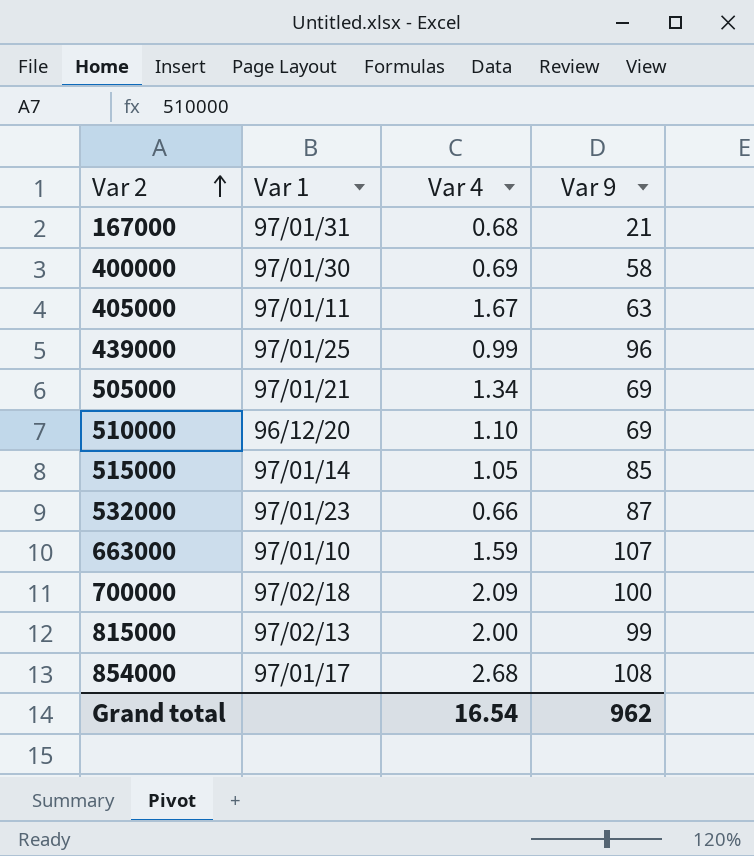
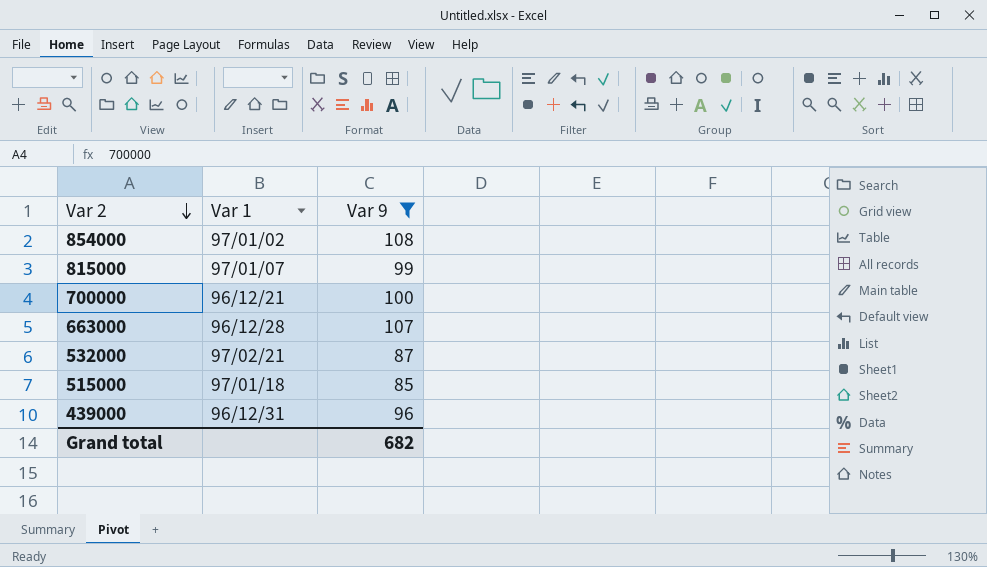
filter: none -> Var 9 >= 85
row order: Var 2 ascending -> Var 2 descending
column Var 4 | position: 3 -> none
854000 | Var 1: 97/01/17 -> 97/01/02
815000 | Var 1: 97/02/13 -> 97/01/07
700000 | Var 1: 97/02/18 -> 96/12/21
663000 | Var 1: 97/01/10 -> 96/12/28
532000 | Var 1: 97/01/23 -> 97/02/21
515000 | Var 1: 97/01/14 -> 97/01/18
439000 | Var 1: 97/01/25 -> 96/12/31
Grand total | Var 9: 962 -> 682

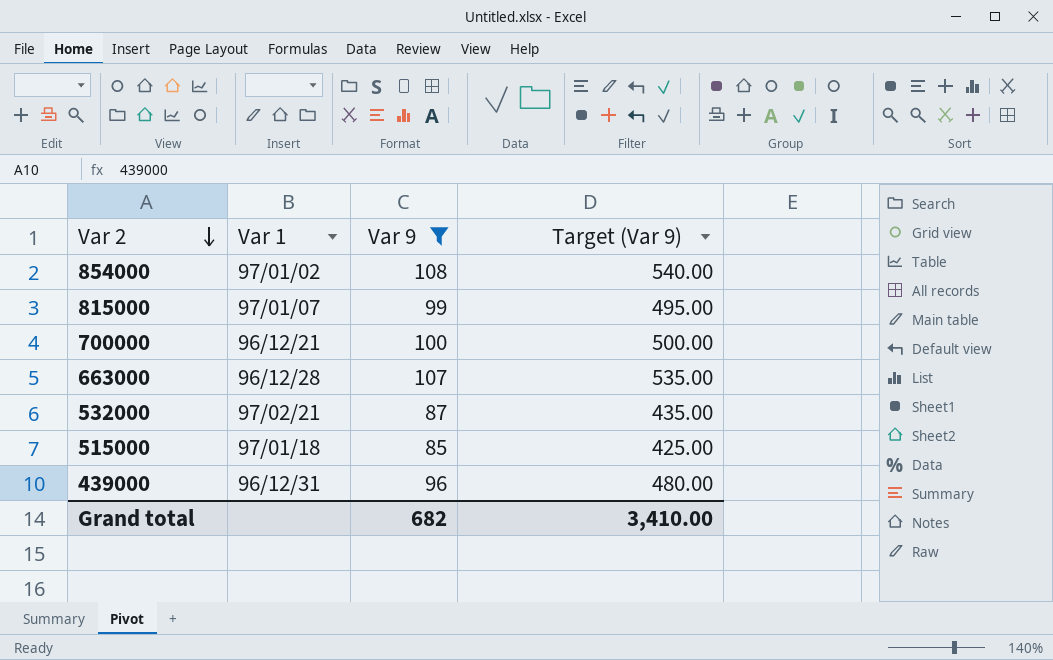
column Target (Var 9) | formula: none -> [Var 9] * 5

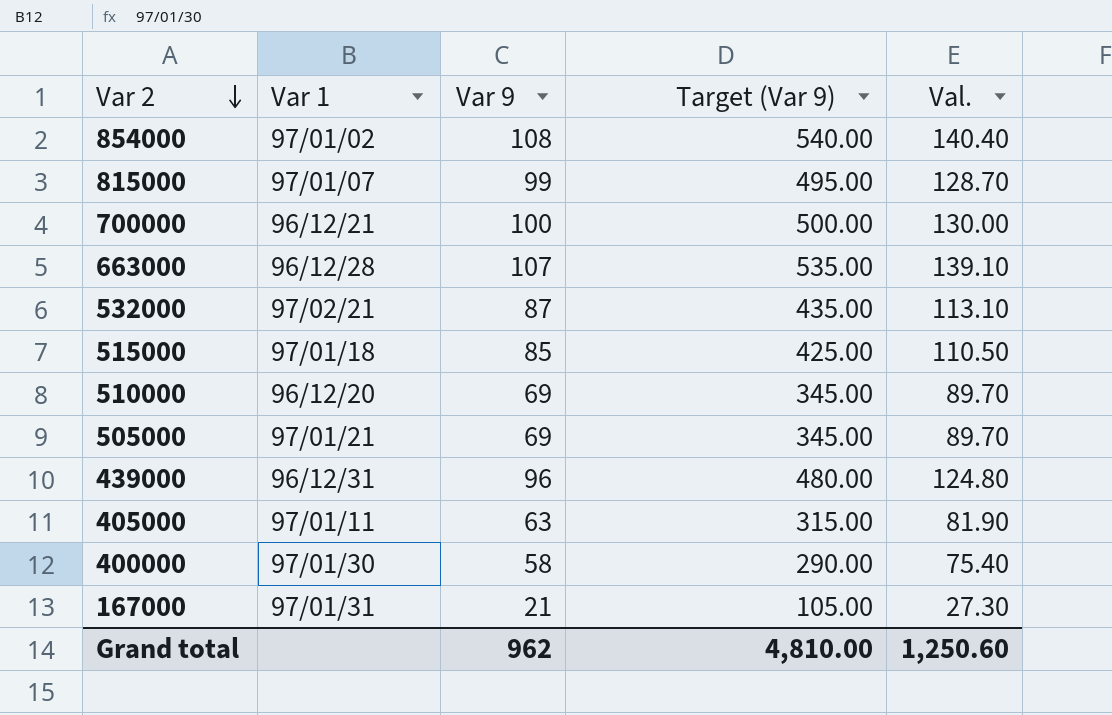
filter: Var 9 >= 85 -> none
column Val. | formula: none -> [Var 9] * 1.3
Grand total | Var 9: 682 -> 962
Grand total | Target (Var 9): 3,410.00 -> 4,810.00

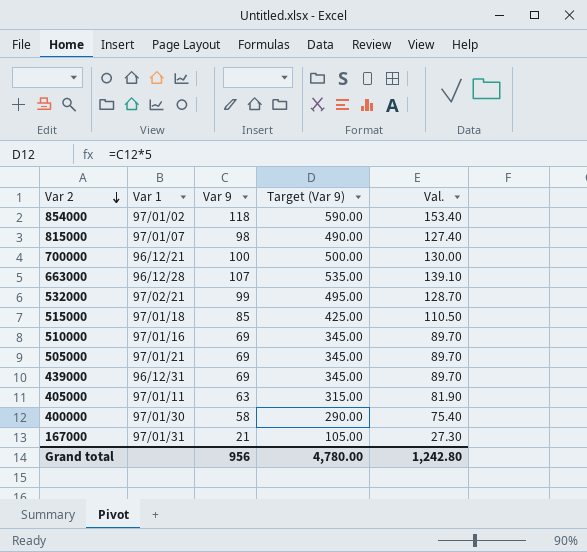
854000 | Var 9: 108 -> 118
854000 | Target (Var 9): 540.00 -> 590.00
854000 | Val.: 140.40 -> 153.40
815000 | Var 9: 99 -> 98
815000 | Target (Var 9): 495.00 -> 490.00
815000 | Val.: 128.70 -> 127.40
532000 | Var 9: 87 -> 99
532000 | Target (Var 9): 435.00 -> 495.00
532000 | Val.: 113.10 -> 128.70
510000 | Var 1: 96/12/20 -> 97/01/16
439000 | Var 9: 96 -> 69
439000 | Target (Var 9): 480.00 -> 345.00
439000 | Val.: 124.80 -> 89.70
Grand total | Var 9: 962 -> 956
Grand total | Target (Var 9): 4,810.00 -> 4,780.00
Grand total | Val.: 1,250.60 -> 1,242.80

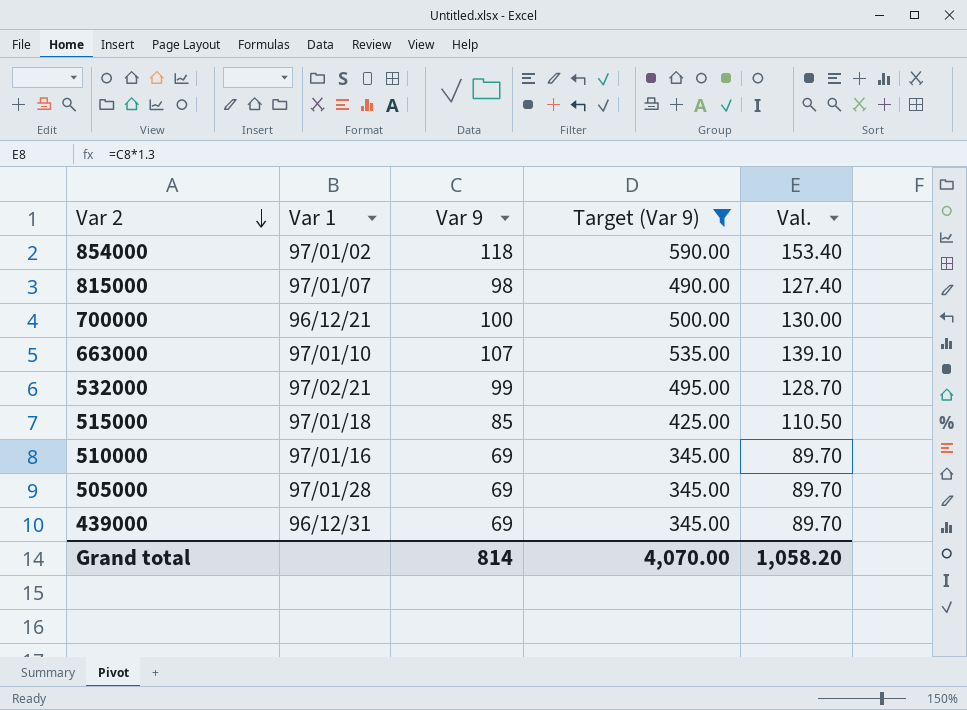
filter: none -> Target (Var 9) >= 345.00
663000 | Var 1: 96/12/28 -> 97/01/10
505000 | Var 1: 97/01/21 -> 97/01/28
Grand total | Var 9: 956 -> 814
Grand total | Target (Var 9): 4,780.00 -> 4,070.00
Grand total | Val.: 1,242.80 -> 1,058.20

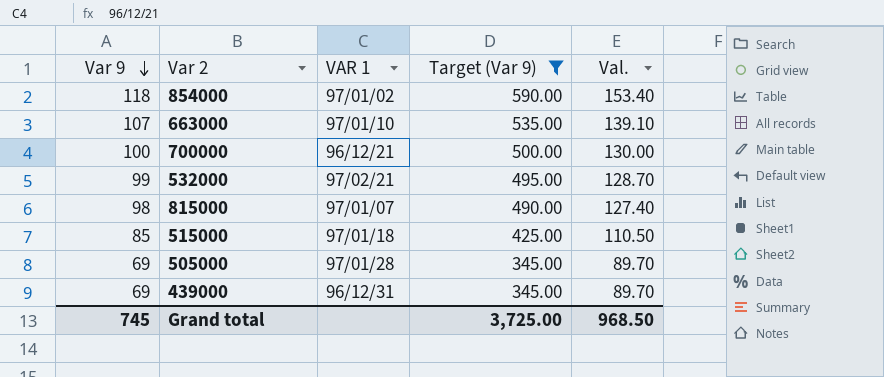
row order: Var 2 descending -> Var 9 descending
column Var 9 | position: 3 -> 1
column name: Var 1 -> VAR 1
row 510000: 97/01/16 | 69 | 345.00 | 89.70 -> none
Grand total | Var 9: 814 -> 745
Grand total | Target (Var 9): 4,070.00 -> 3,725.00
Grand total | Val.: 1,058.20 -> 968.50

